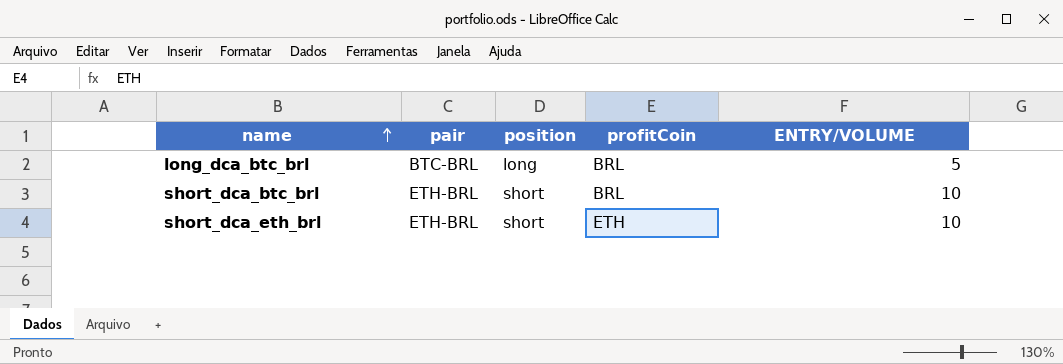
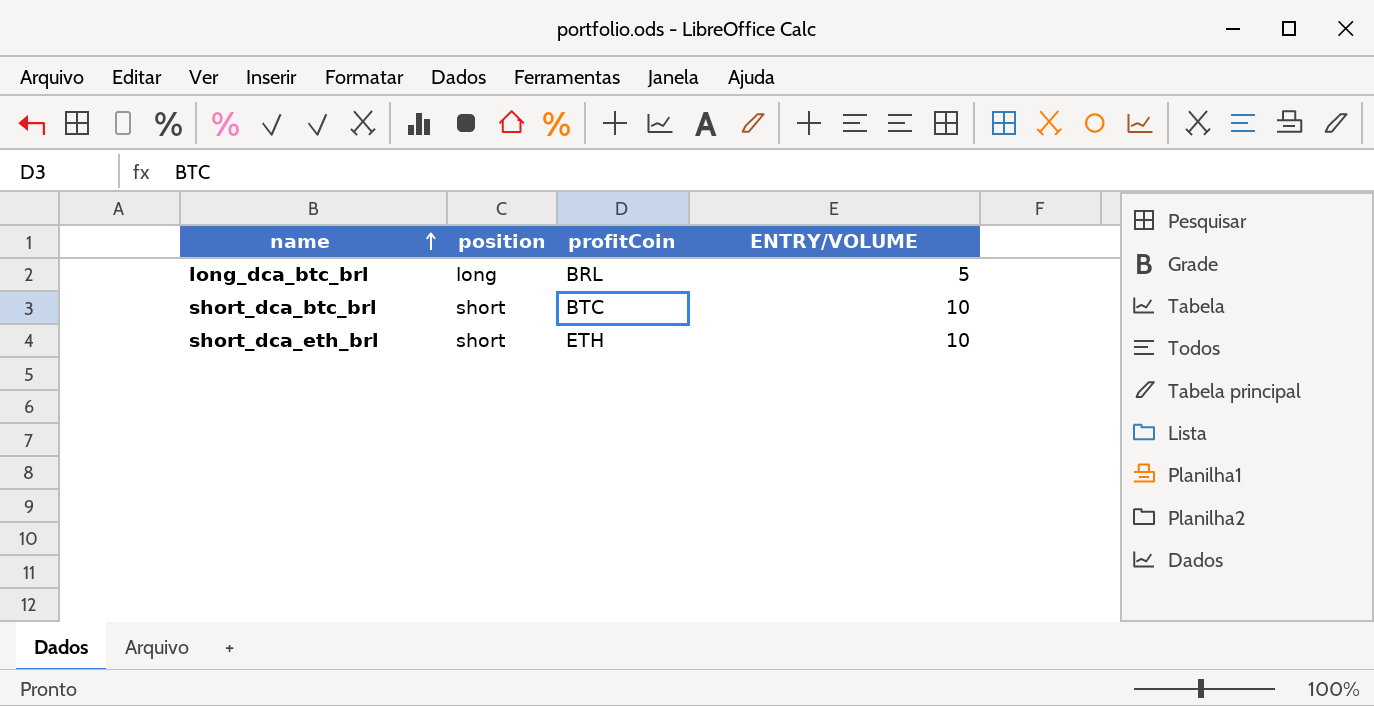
column pair | position: 2 -> none
short_dca_btc_brl | profitCoin: BRL -> BTC

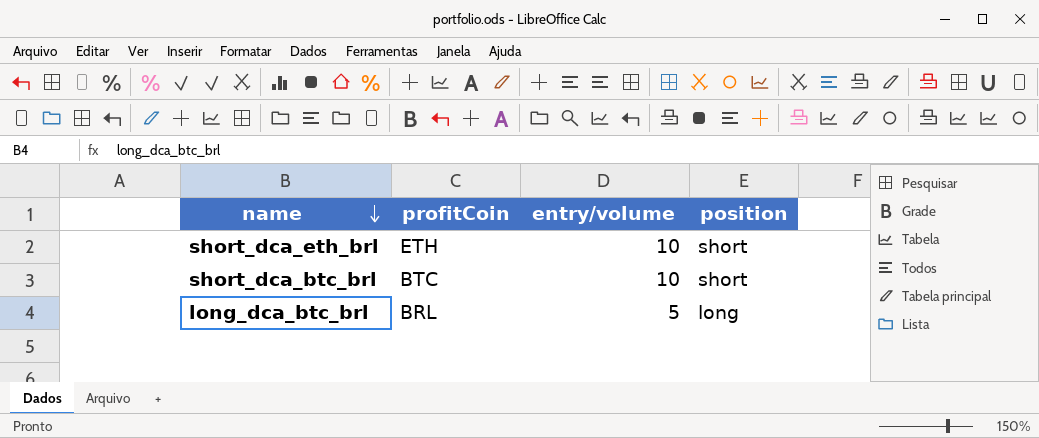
row order: name ascending -> name descending
column name: ENTRY/VOLUME -> entry/volume
column position | position: 2 -> 4

